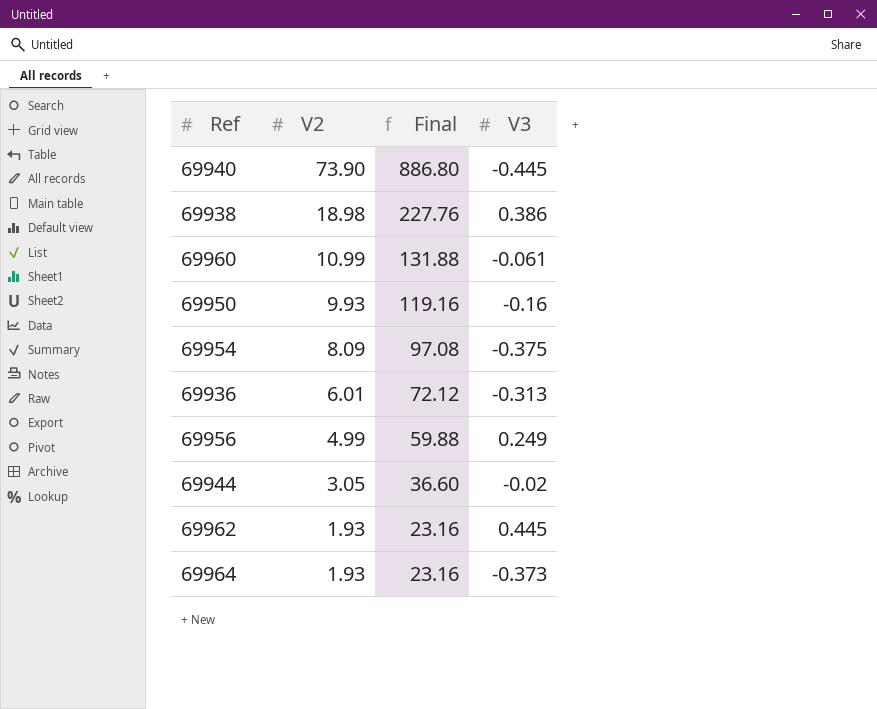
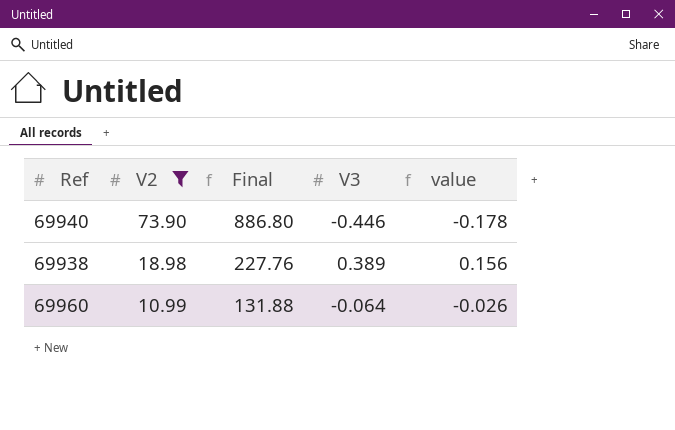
filter: none -> V2 >= 10.99
column value | formula: none -> [V3] * 0.4
69940 | V3: -0.445 -> -0.446
69938 | V3: 0.386 -> 0.389
69960 | V3: -0.061 -> -0.064

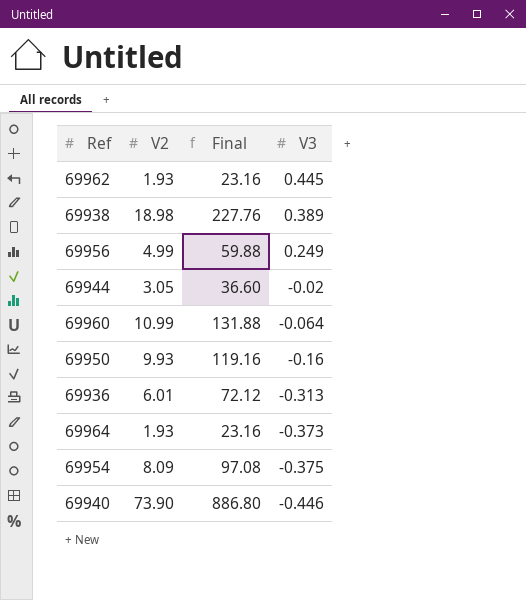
filter: V2 >= 10.99 -> none
row order: V2 descending -> V3 descending
column value | formula: [V3] * 0.4 -> none

